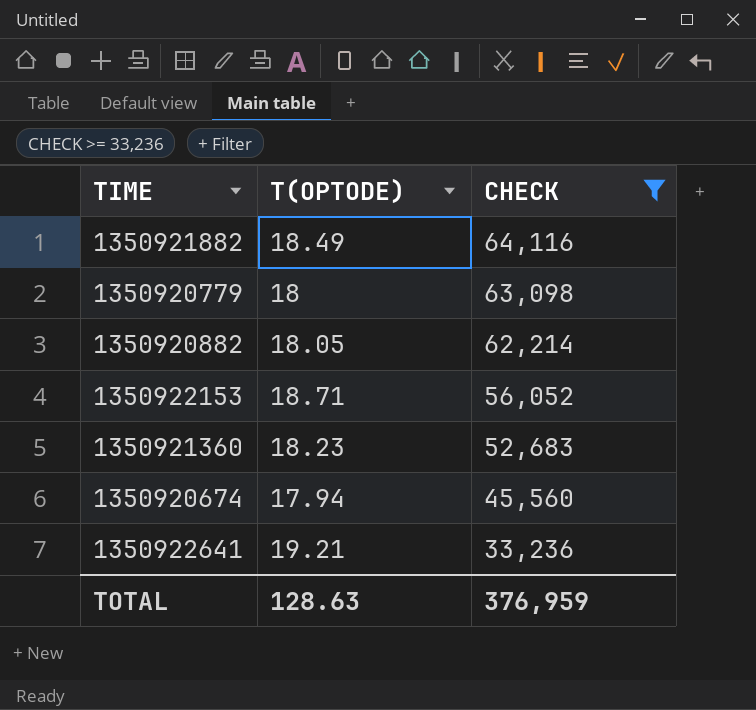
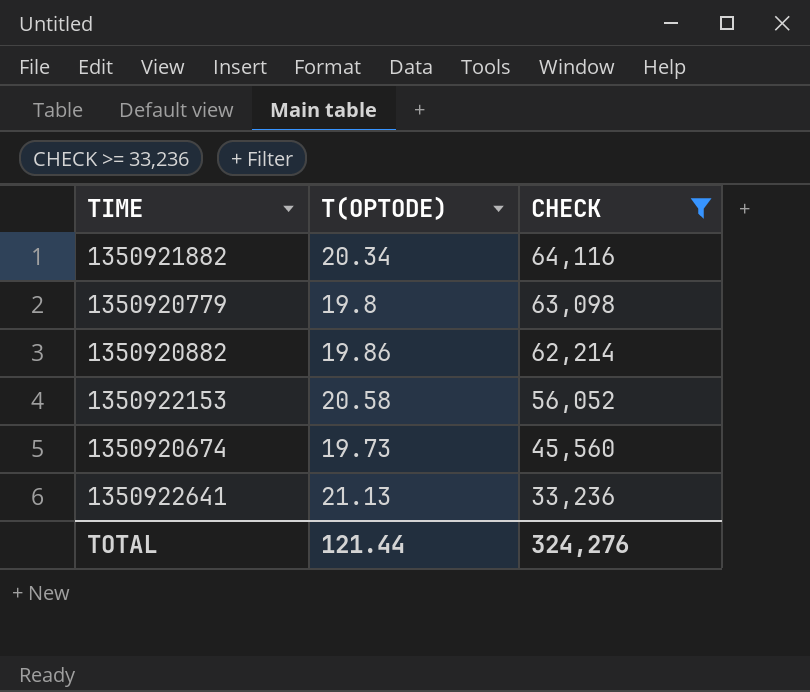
row 1350921360: 18.23 | 52,683 -> none
1350921882 | T(OPTODE): 18.49 -> 20.34
1350920779 | T(OPTODE): 18 -> 19.8
1350920882 | T(OPTODE): 18.05 -> 19.86
1350922153 | T(OPTODE): 18.71 -> 20.58
1350920674 | T(OPTODE): 17.94 -> 19.73
1350922641 | T(OPTODE): 19.21 -> 21.13
TOTAL | T(OPTODE): 128.63 -> 121.44
TOTAL | CHECK: 376,959 -> 324,276

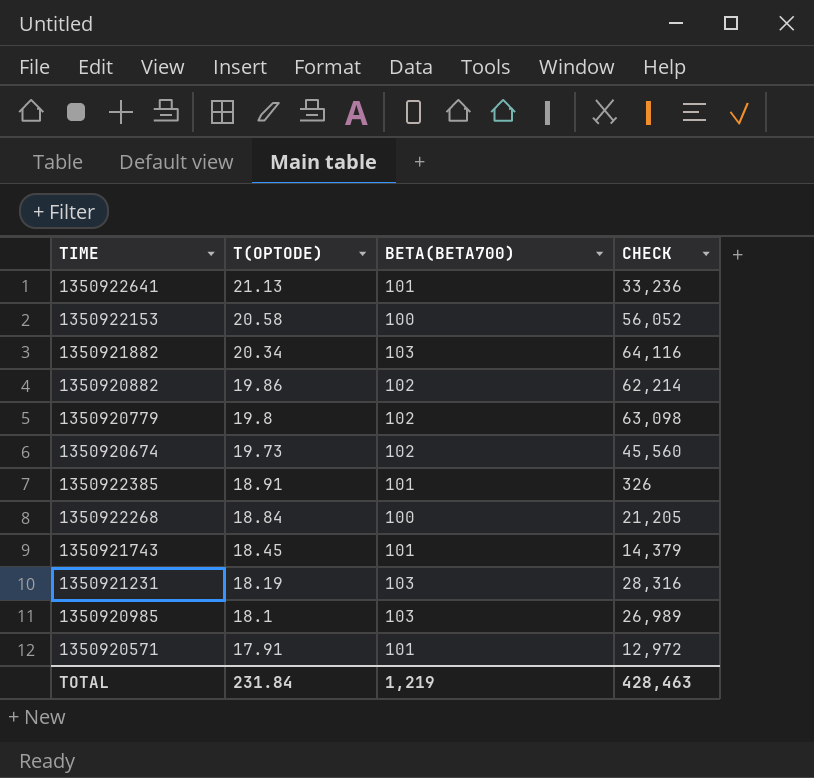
filter: CHECK >= 33,236 -> none
row order: CHECK descending -> T(OPTODE) descending
column BETA(BETA700) | position: none -> 3
TOTAL | T(OPTODE): 121.44 -> 231.84
TOTAL | CHECK: 324,276 -> 428,463

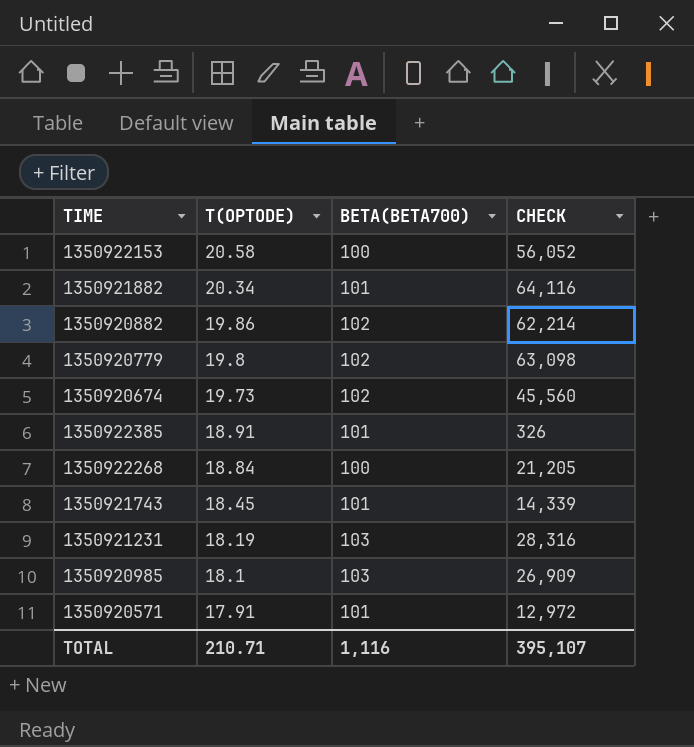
row 1350922641: 21.13 | 101 | 33,236 -> none
1350921882 | BETA(BETA700): 103 -> 101
1350921743 | CHECK: 14,379 -> 14,339
1350920985 | CHECK: 26,989 -> 26,909
TOTAL | T(OPTODE): 231.84 -> 210.71
TOTAL | BETA(BETA700): 1,219 -> 1,116
TOTAL | CHECK: 428,463 -> 395,107

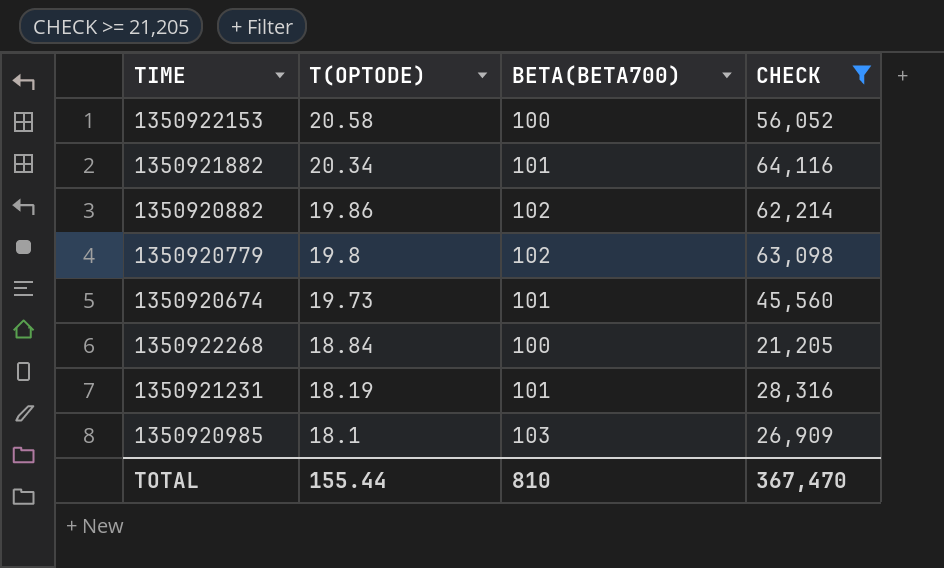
filter: none -> CHECK >= 21,205
1350920674 | BETA(BETA700): 102 -> 101
1350921231 | BETA(BETA700): 103 -> 101
TOTAL | T(OPTODE): 210.71 -> 155.44
TOTAL | BETA(BETA700): 1,116 -> 810
TOTAL | CHECK: 395,107 -> 367,470

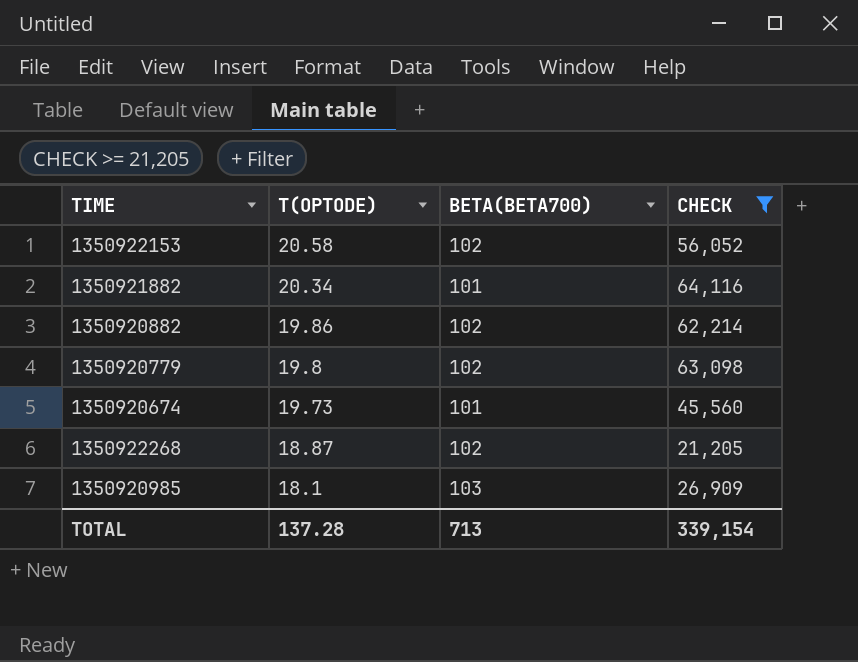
row 1350921231: 18.19 | 101 | 28,316 -> none
1350922153 | BETA(BETA700): 100 -> 102
1350922268 | T(OPTODE): 18.84 -> 18.87
1350922268 | BETA(BETA700): 100 -> 102
TOTAL | T(OPTODE): 155.44 -> 137.28
TOTAL | BETA(BETA700): 810 -> 713
TOTAL | CHECK: 367,470 -> 339,154

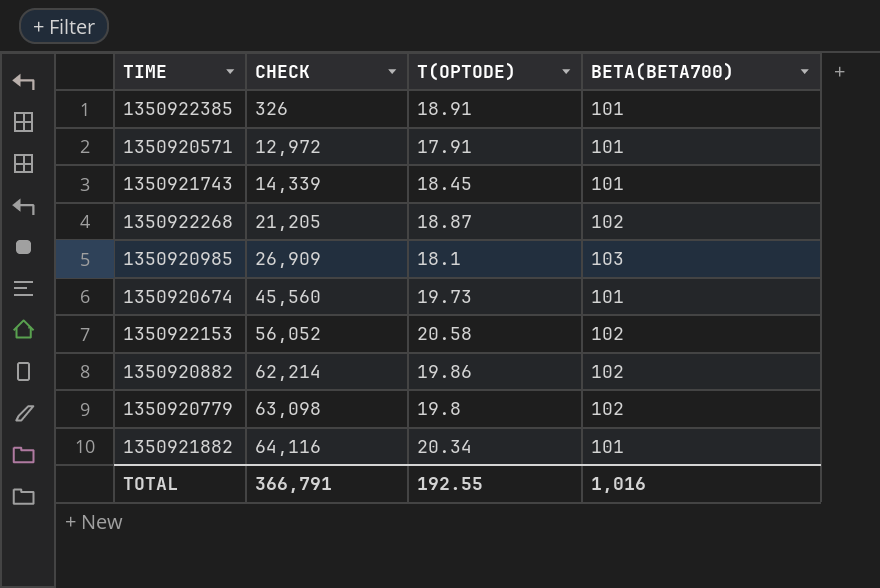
filter: CHECK >= 21,205 -> none
row order: T(OPTODE) descending -> CHECK ascending
column CHECK | position: 4 -> 2
TOTAL | CHECK: 339,154 -> 366,791
TOTAL | T(OPTODE): 137.28 -> 192.55
TOTAL | BETA(BETA700): 713 -> 1,016

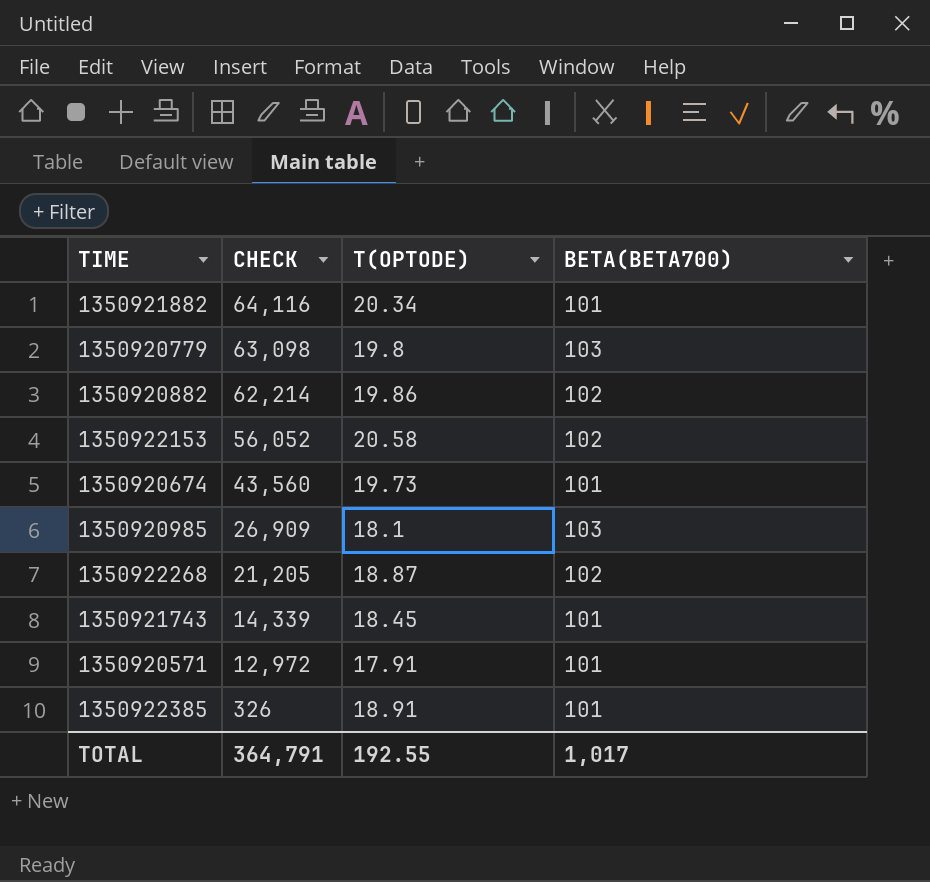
row order: CHECK ascending -> CHECK descending
1350920779 | BETA(BETA700): 102 -> 103
1350920674 | CHECK: 45,560 -> 43,560
TOTAL | CHECK: 366,791 -> 364,791
TOTAL | BETA(BETA700): 1,016 -> 1,017

